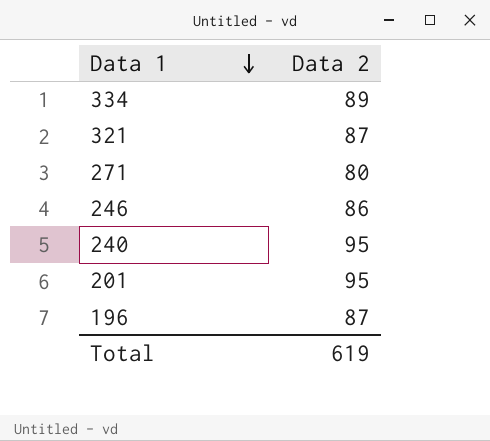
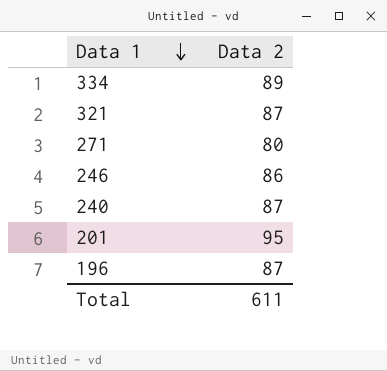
240 | Data 2: 95 -> 87
Total | Data 2: 619 -> 611

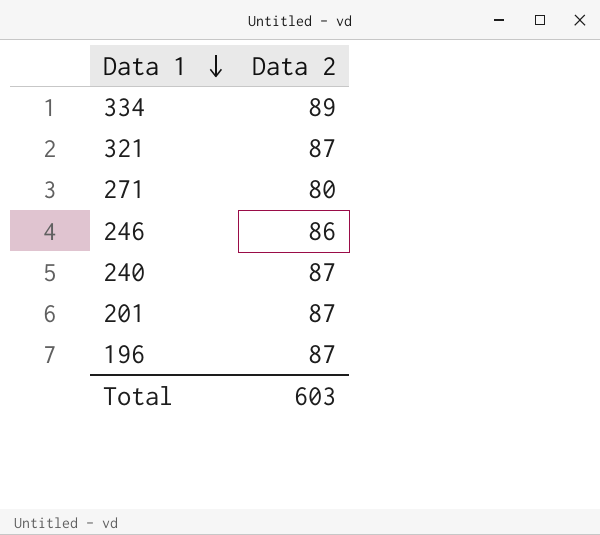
201 | Data 2: 95 -> 87
Total | Data 2: 611 -> 603

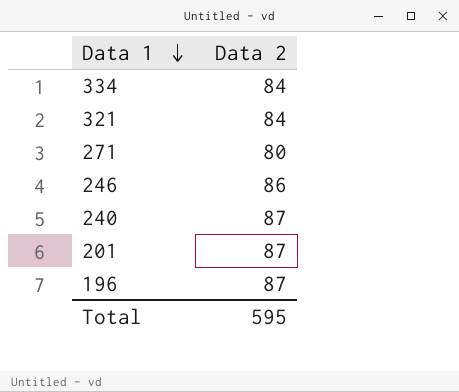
334 | Data 2: 89 -> 84
321 | Data 2: 87 -> 84
Total | Data 2: 603 -> 595

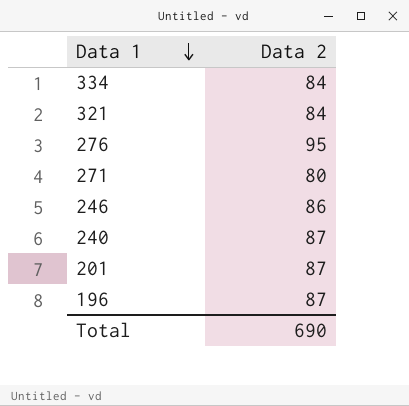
row 276: none -> 95
Total | Data 2: 595 -> 690

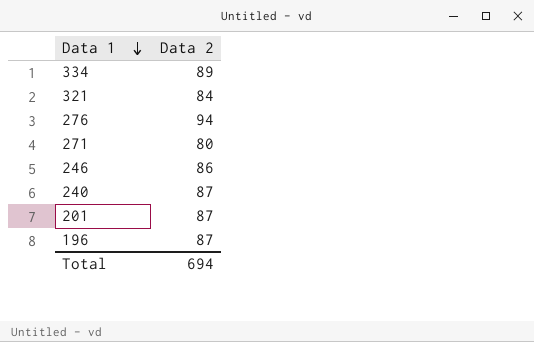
334 | Data 2: 84 -> 89
276 | Data 2: 95 -> 94
Total | Data 2: 690 -> 694

